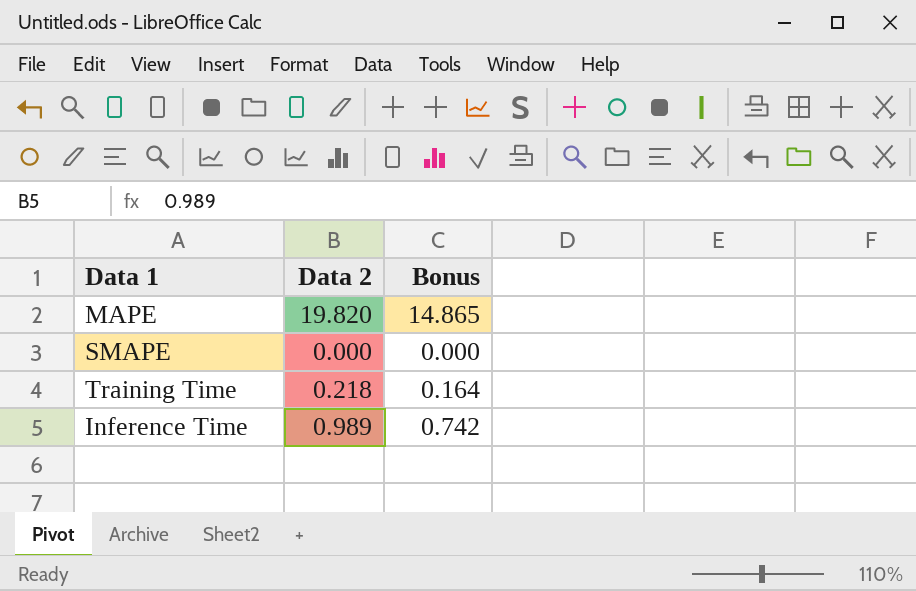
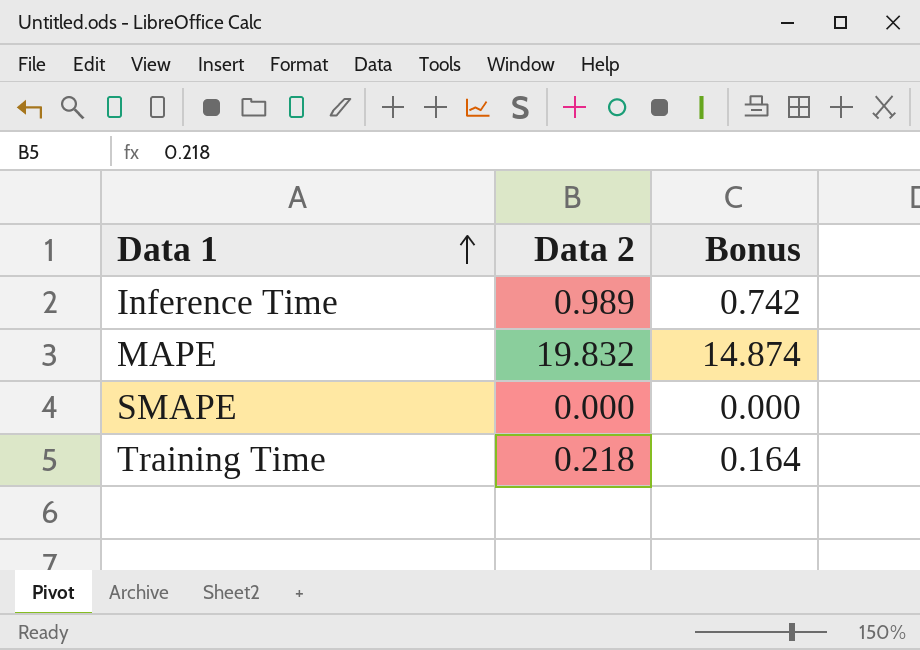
row order: none -> Data 1 ascending
MAPE | Data 2: 19.820 -> 19.832
MAPE | Bonus: 14.865 -> 14.874

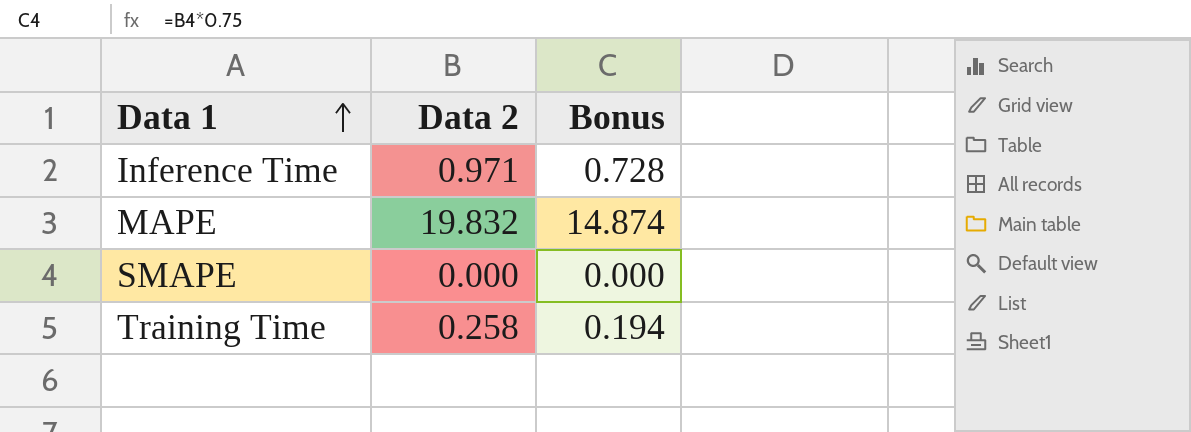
Inference Time | Data 2: 0.989 -> 0.971
Inference Time | Bonus: 0.742 -> 0.728
Training Time | Data 2: 0.218 -> 0.258
Training Time | Bonus: 0.164 -> 0.194

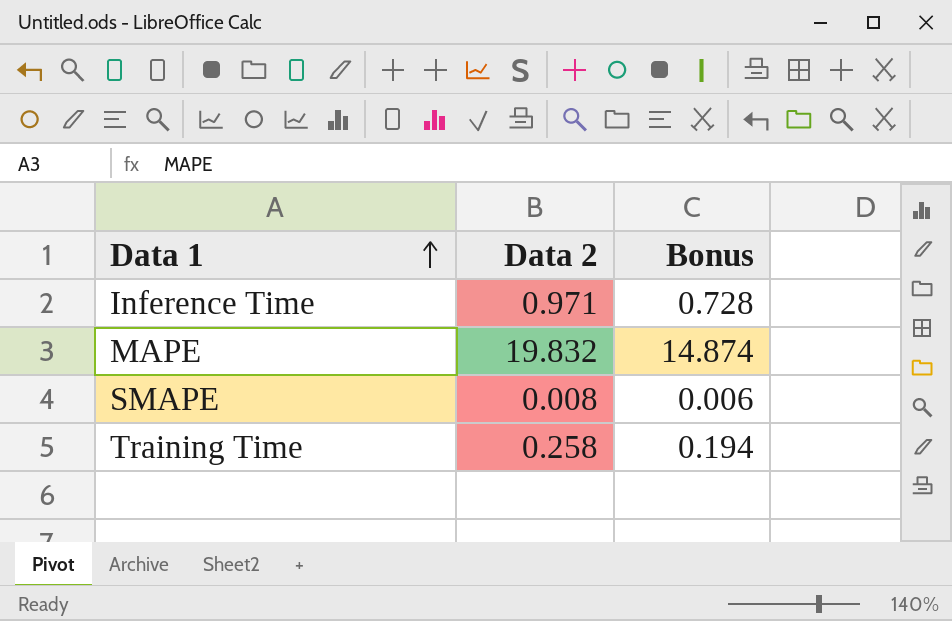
SMAPE | Data 2: 0.000 -> 0.008
SMAPE | Bonus: 0.000 -> 0.006

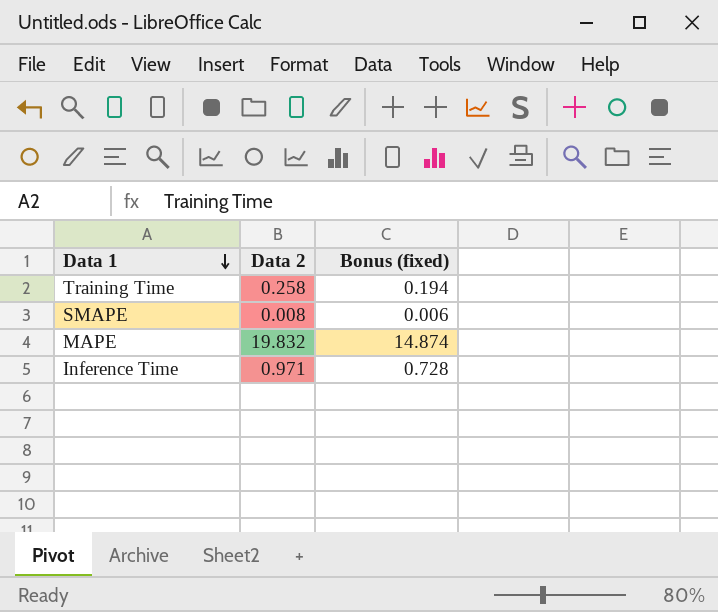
row order: Data 1 ascending -> Data 1 descending
column name: Bonus -> Bonus (fixed)

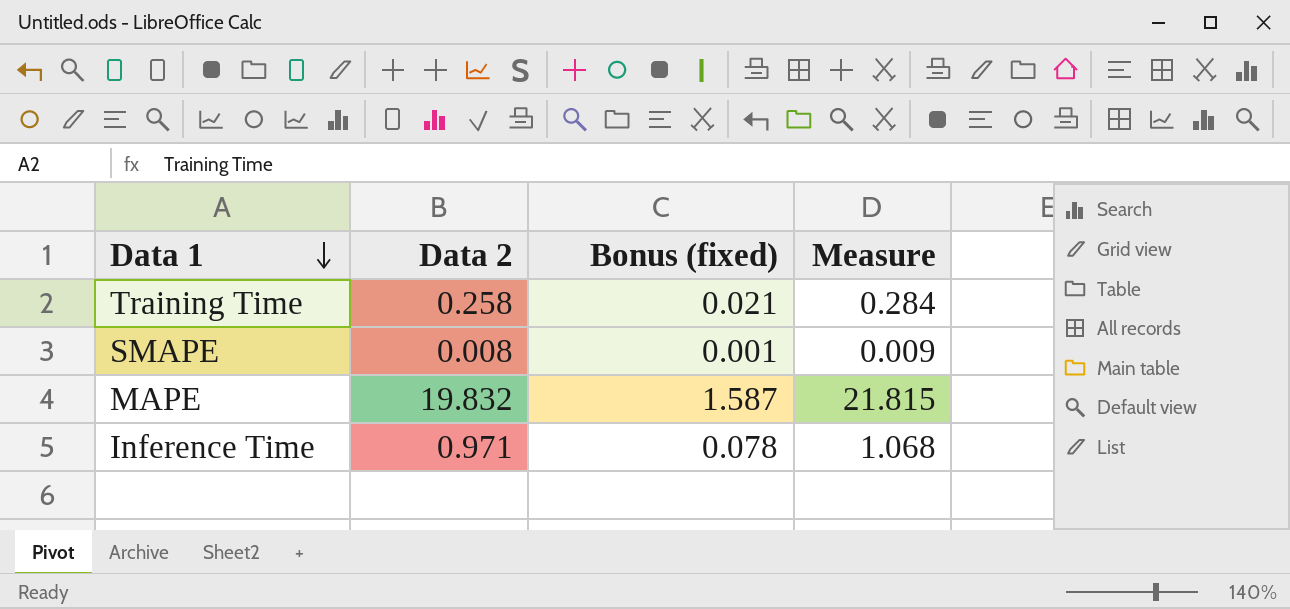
column Bonus (fixed) | formula: [Data 2] * 0.75 -> [Data 2] * 0.08
column Measure | formula: none -> [Data 2] * 1.1

